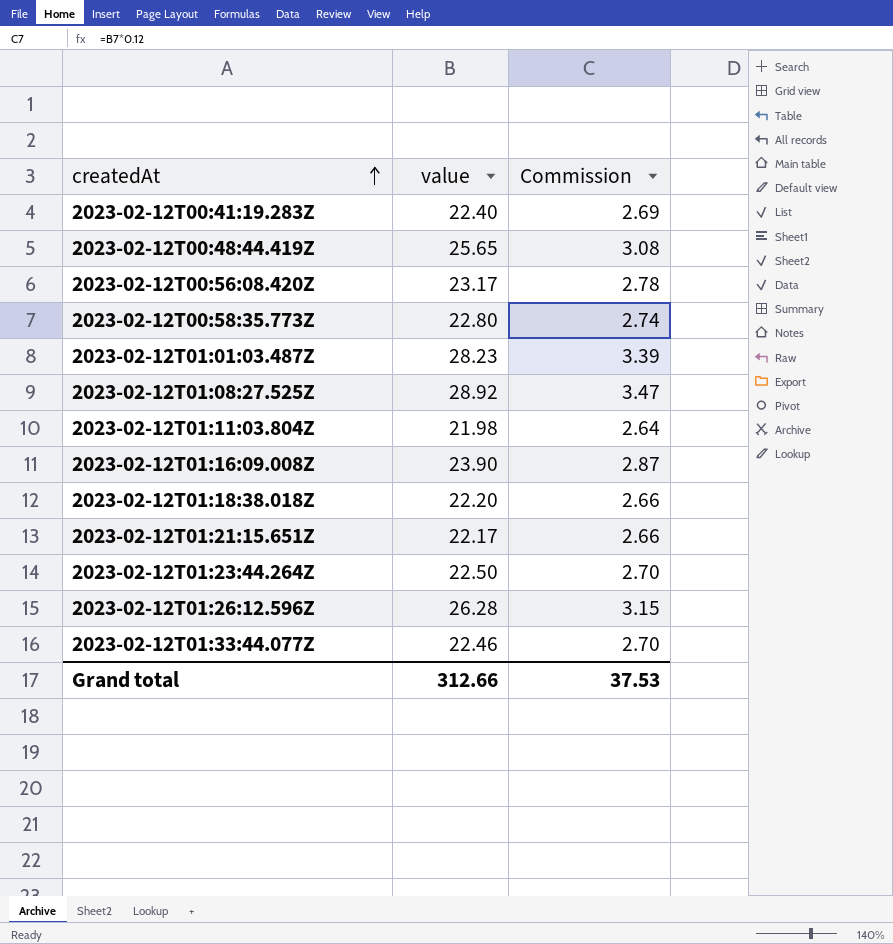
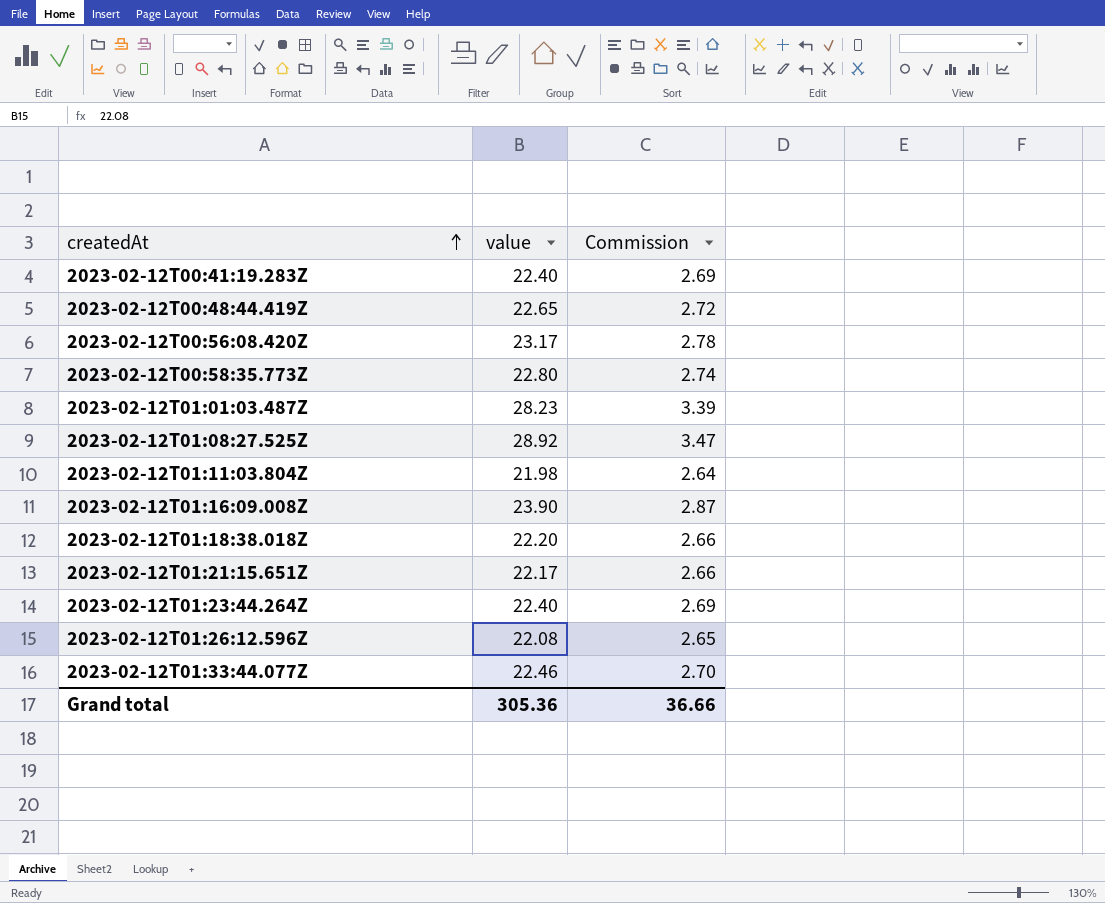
2023-02-12T00:48:44.419Z | value: 25.65 -> 22.65
2023-02-12T00:48:44.419Z | Commission: 3.08 -> 2.72
2023-02-12T01:23:44.264Z | value: 22.50 -> 22.40
2023-02-12T01:23:44.264Z | Commission: 2.70 -> 2.69
2023-02-12T01:26:12.596Z | value: 26.28 -> 22.08
2023-02-12T01:26:12.596Z | Commission: 3.15 -> 2.65
Grand total | value: 312.66 -> 305.36
Grand total | Commission: 37.53 -> 36.66

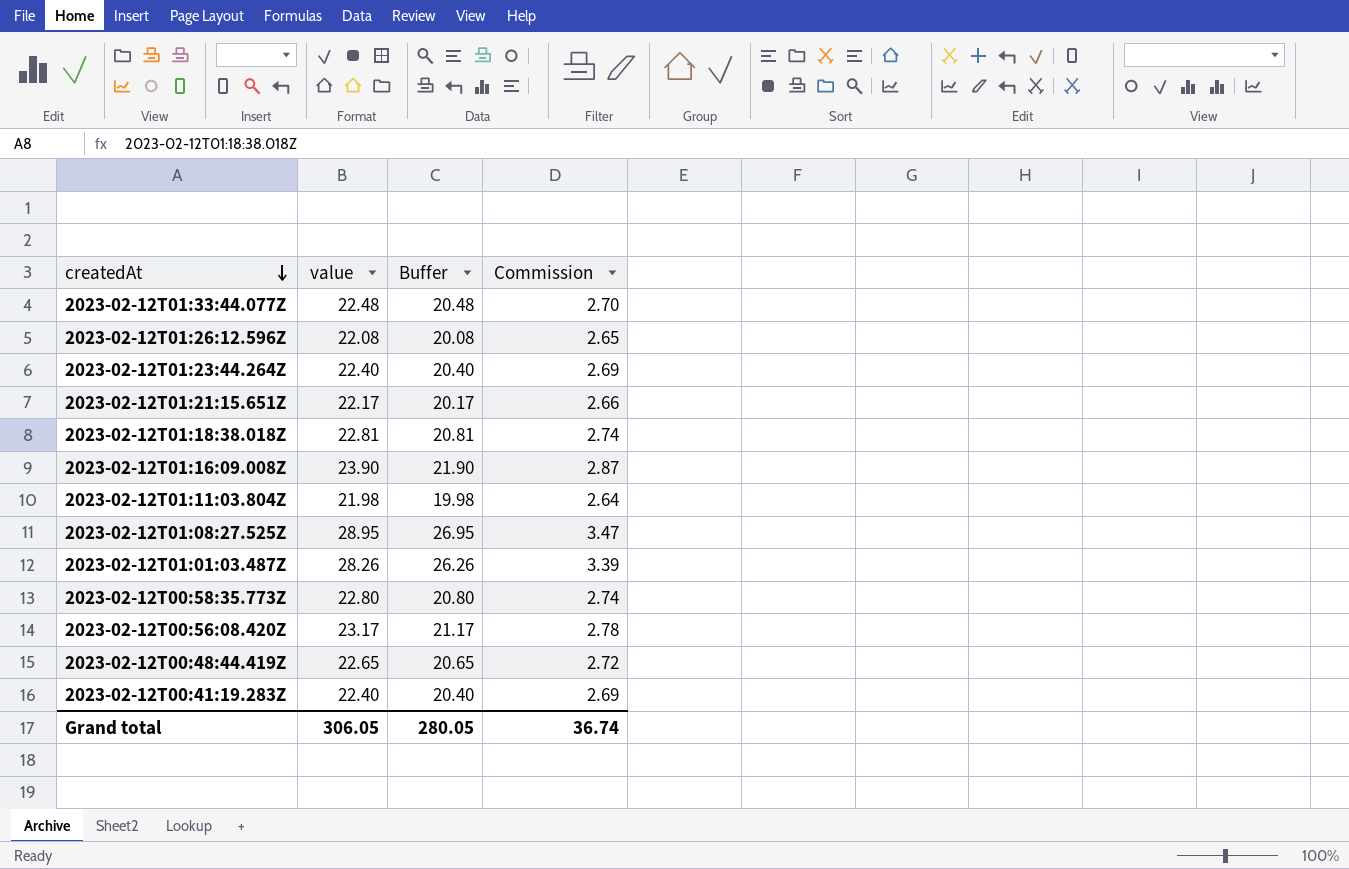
row order: createdAt ascending -> createdAt descending
column Buffer | formula: none -> [value] - 2
2023-02-12T01:33:44.077Z | value: 22.46 -> 22.48
2023-02-12T01:18:38.018Z | value: 22.20 -> 22.81
2023-02-12T01:18:38.018Z | Commission: 2.66 -> 2.74
2023-02-12T01:08:27.525Z | value: 28.92 -> 28.95
2023-02-12T01:01:03.487Z | value: 28.23 -> 28.26
Grand total | value: 305.36 -> 306.05
Grand total | Commission: 36.66 -> 36.74

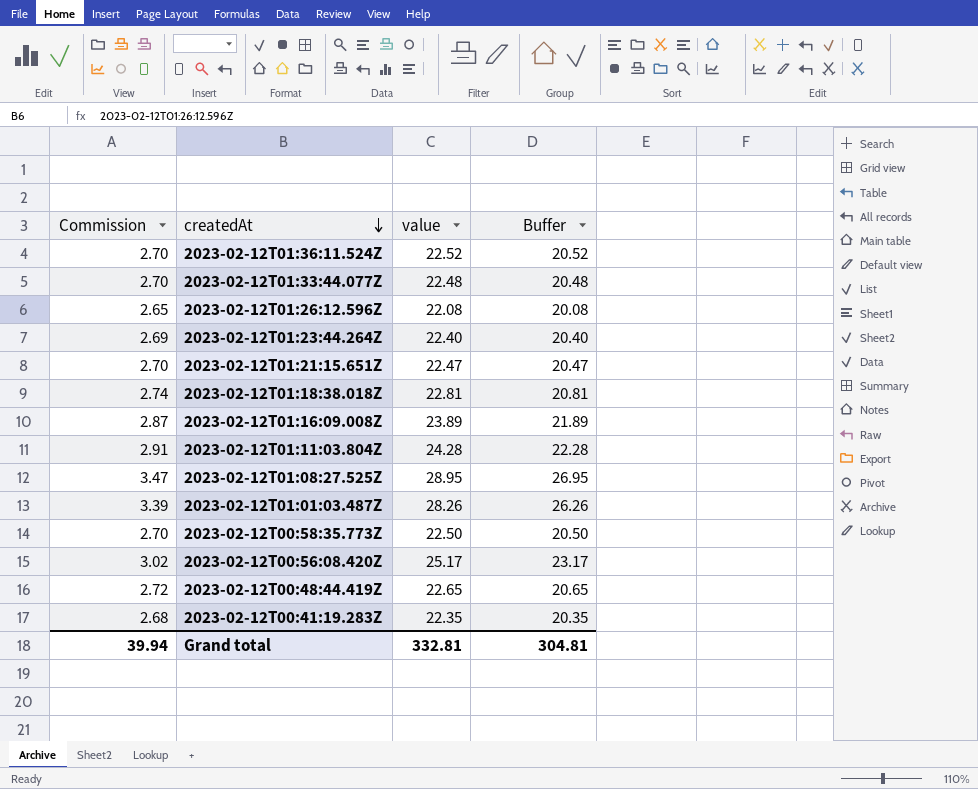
column Commission | position: 4 -> 1
row 2023-02-12T01:36:11.524Z: none -> 2.70 | 22.52 | 20.52
2023-02-12T01:21:15.651Z | Commission: 2.66 -> 2.70
2023-02-12T01:21:15.651Z | value: 22.17 -> 22.47
2023-02-12T01:21:15.651Z | Buffer: 20.17 -> 20.47
2023-02-12T01:16:09.008Z | value: 23.90 -> 23.89
2023-02-12T01:16:09.008Z | Buffer: 21.90 -> 21.89
2023-02-12T01:11:03.804Z | Commission: 2.64 -> 2.91
2023-02-12T01:11:03.804Z | value: 21.98 -> 24.28
2023-02-12T01:11:03.804Z | Buffer: 19.98 -> 22.28
2023-02-12T00:58:35.773Z | Commission: 2.74 -> 2.70
2023-02-12T00:58:35.773Z | value: 22.80 -> 22.50
2023-02-12T00:58:35.773Z | Buffer: 20.80 -> 20.50
2023-02-12T00:56:08.420Z | Commission: 2.78 -> 3.02
2023-02-12T00:56:08.420Z | value: 23.17 -> 25.17
2023-02-12T00:56:08.420Z | Buffer: 21.17 -> 23.17
2023-02-12T00:41:19.283Z | Commission: 2.69 -> 2.68
2023-02-12T00:41:19.283Z | value: 22.40 -> 22.35
2023-02-12T00:41:19.283Z | Buffer: 20.40 -> 20.35
Grand total | Commission: 36.74 -> 39.94
Grand total | value: 306.05 -> 332.81
Grand total | Buffer: 280.05 -> 304.81

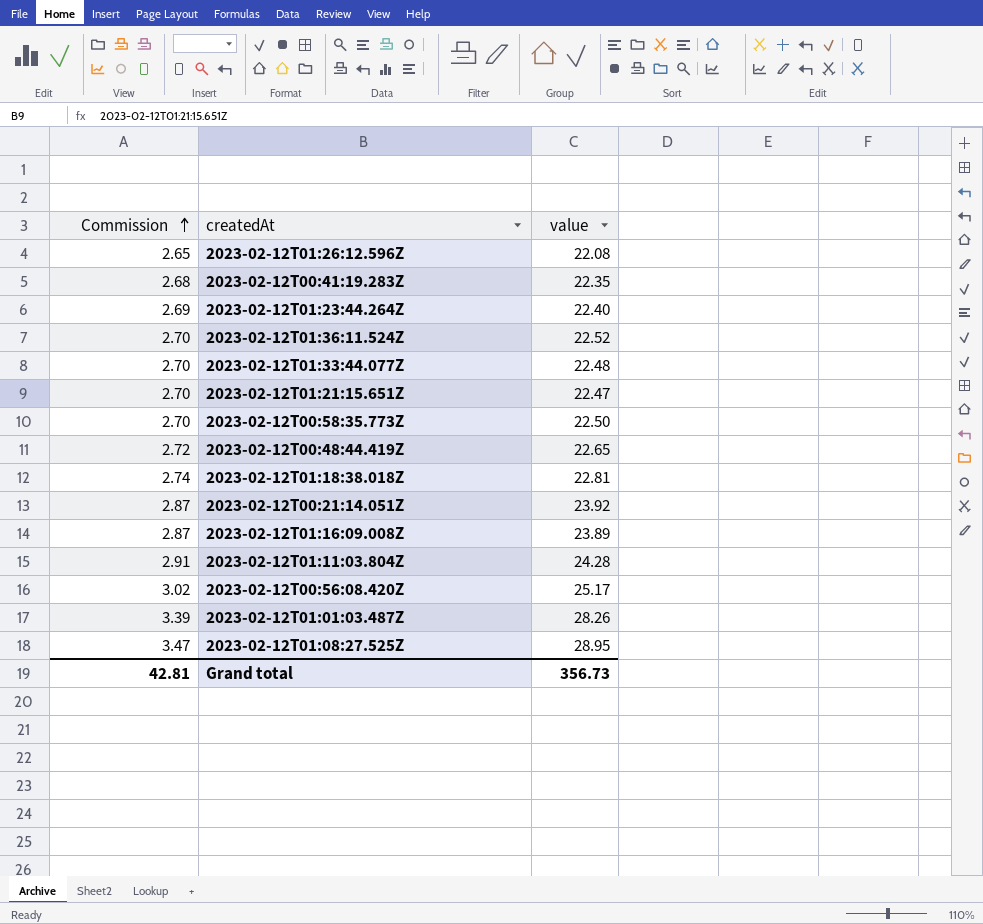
row order: createdAt descending -> Commission ascending
column Buffer | formula: [value] - 2 -> none
row 2023-02-12T00:21:14.051Z: none -> 2.87 | 23.92
Grand total | Commission: 39.94 -> 42.81
Grand total | value: 332.81 -> 356.73

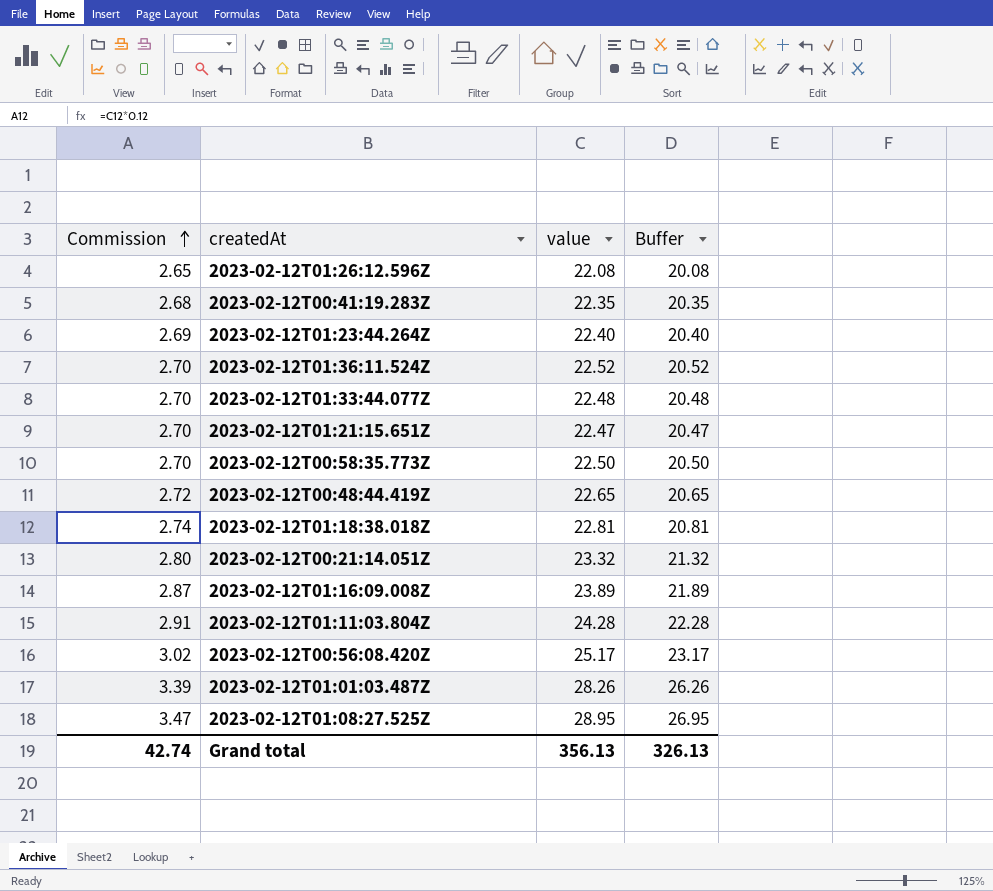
column Buffer | formula: none -> [value] - 2
2023-02-12T00:21:14.051Z | Commission: 2.87 -> 2.80
2023-02-12T00:21:14.051Z | value: 23.92 -> 23.32
Grand total | Commission: 42.81 -> 42.74
Grand total | value: 356.73 -> 356.13

